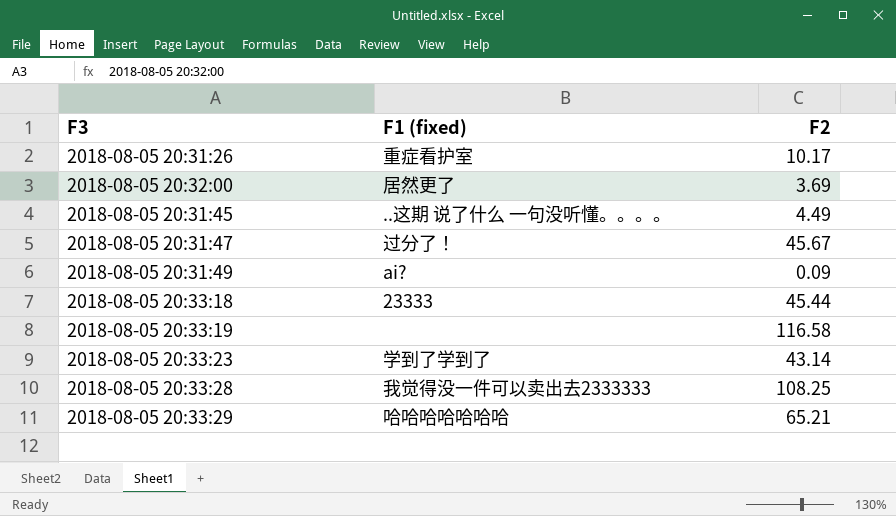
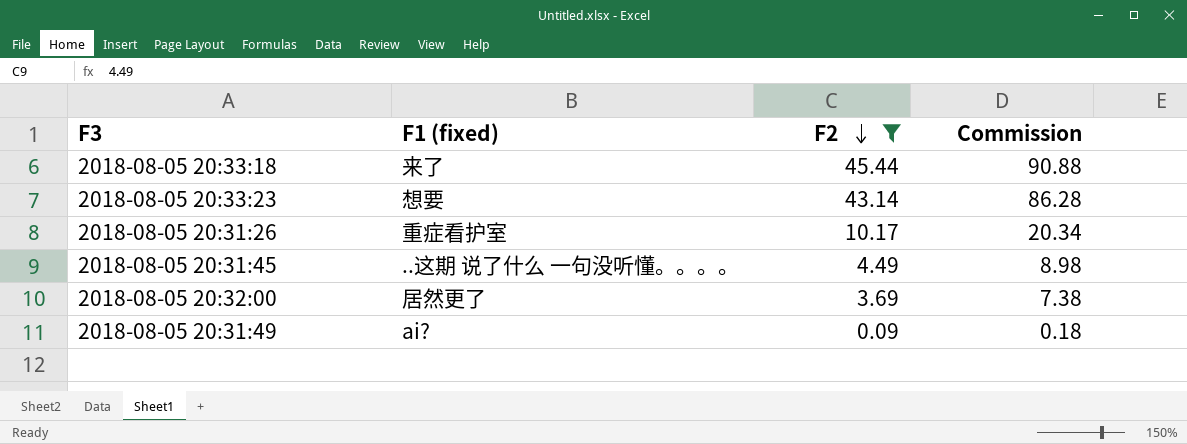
filter: none -> F2 <= 45.44
row order: none -> F2 descending
column Commission | formula: none -> [F2] * 2
2018-08-05 20:33:18 | F1 (fixed): 23333 -> 来了
2018-08-05 20:33:23 | F1 (fixed): 学到了学到了 -> 想要

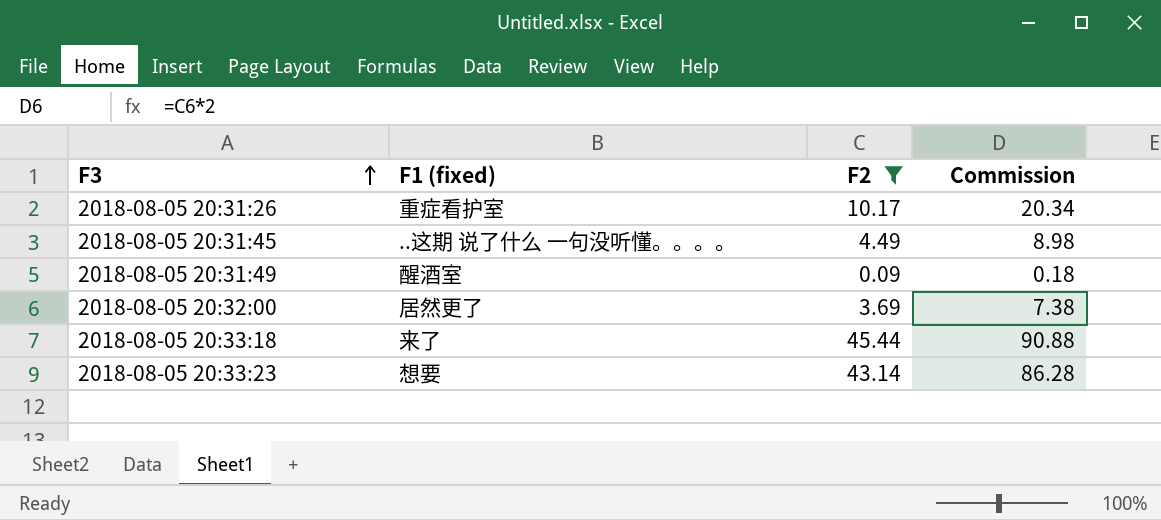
row order: F2 descending -> F3 ascending
2018-08-05 20:31:49 | F1 (fixed): ai? -> 醒酒室

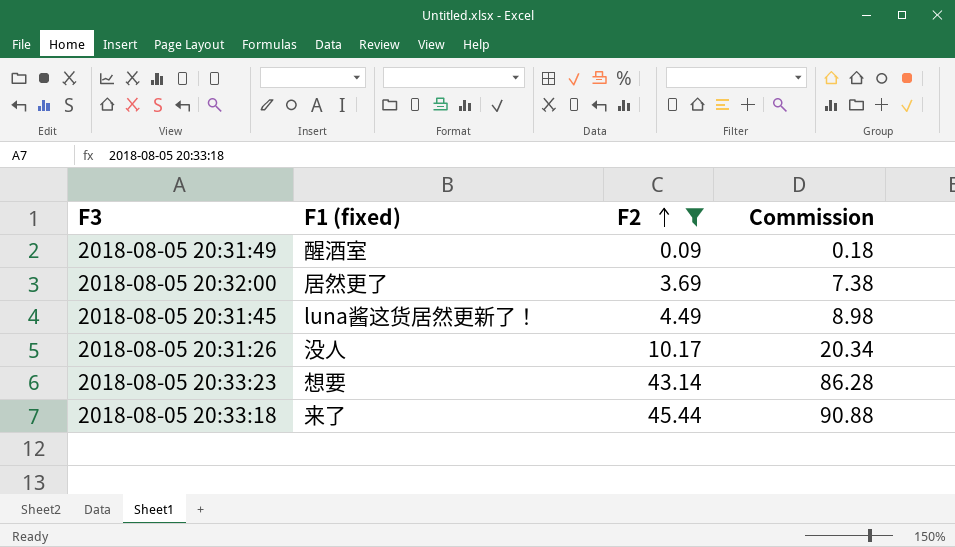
row order: F3 ascending -> F2 ascending
2018-08-05 20:31:45 | F1 (fixed): ..这期 说了什么 一句没听懂。。。。 -> luna酱这货居然更新了！
2018-08-05 20:31:26 | F1 (fixed): 重症看护室 -> 没人

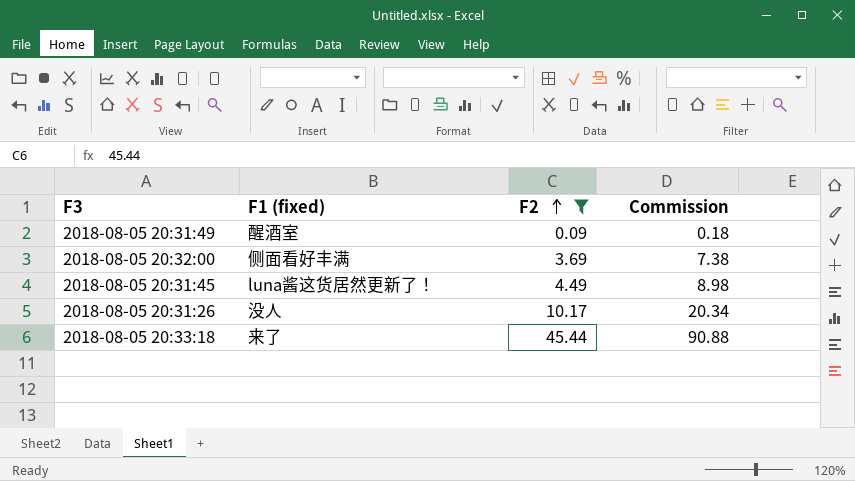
row 2018-08-05 20:33:23: 想要 | 43.14 | 86.28 -> none
2018-08-05 20:32:00 | F1 (fixed): 居然更了 -> 侧面看好丰满

